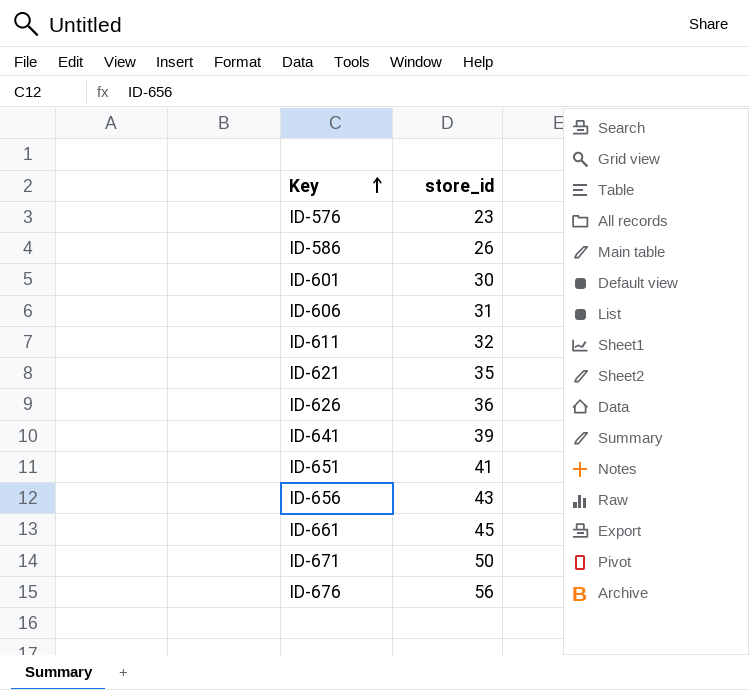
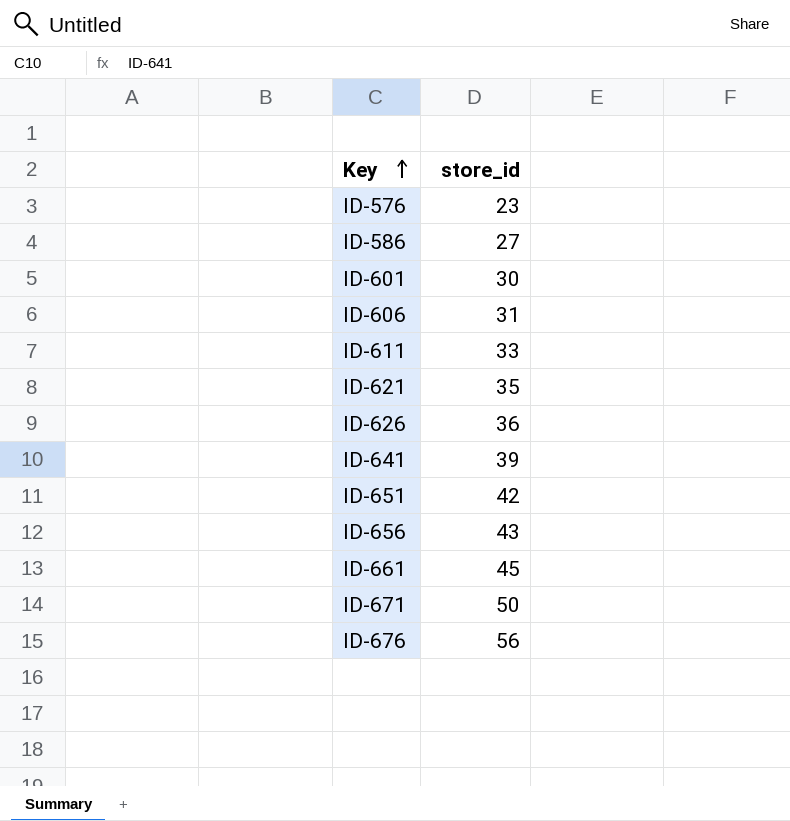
ID-586 | store_id: 26 -> 27
ID-611 | store_id: 32 -> 33
ID-651 | store_id: 41 -> 42

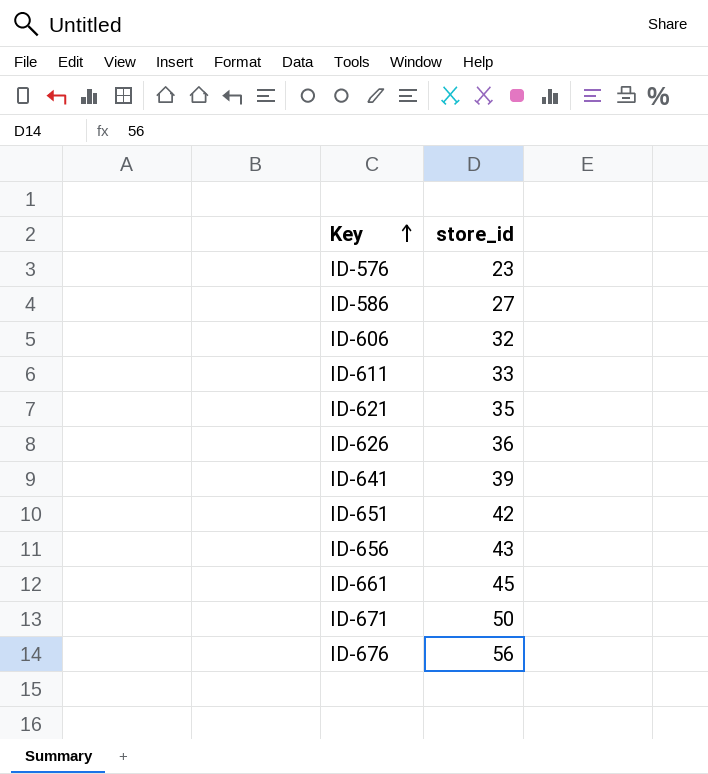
row ID-601: 30 -> none
ID-606 | store_id: 31 -> 32

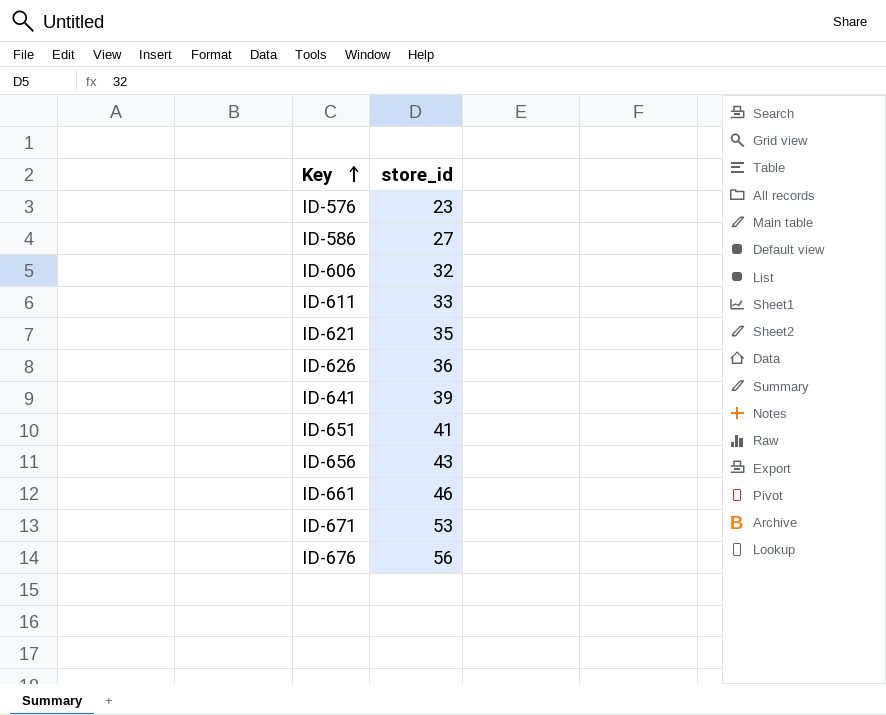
ID-651 | store_id: 42 -> 41
ID-661 | store_id: 45 -> 46
ID-671 | store_id: 50 -> 53

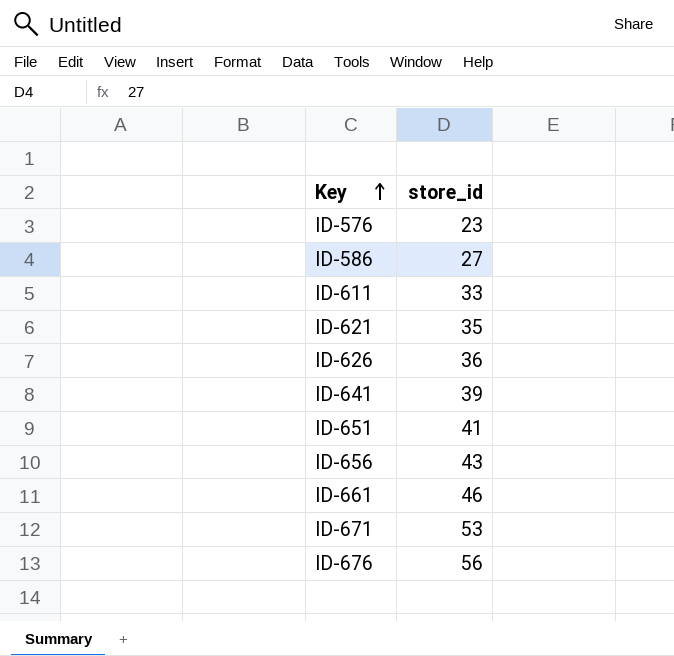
row ID-606: 32 -> none

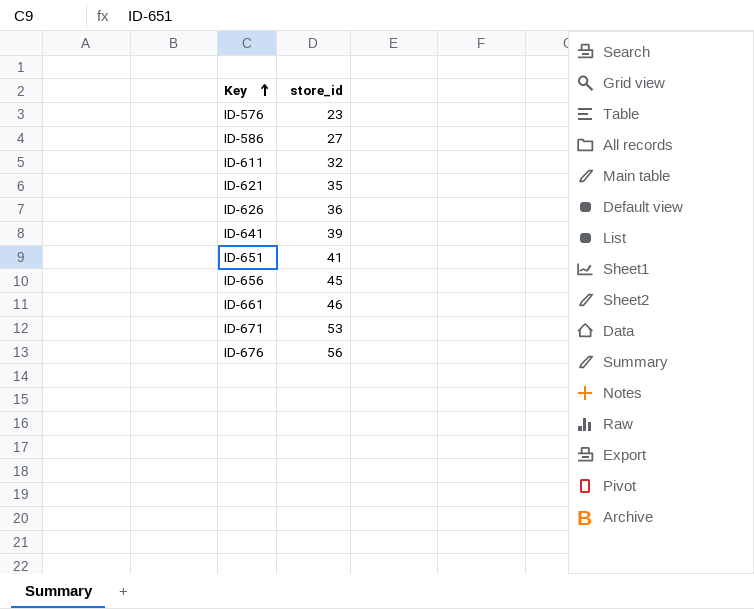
ID-611 | store_id: 33 -> 32
ID-656 | store_id: 43 -> 45

